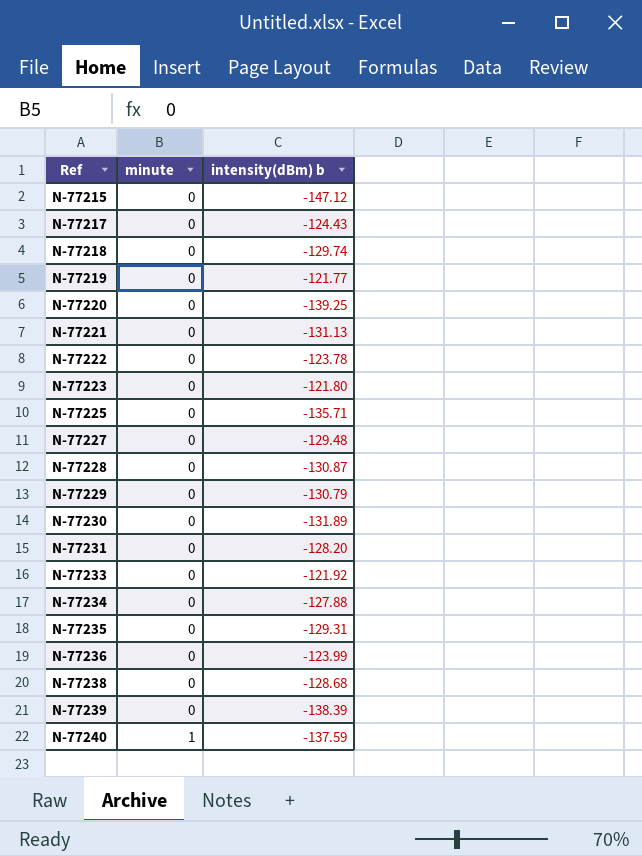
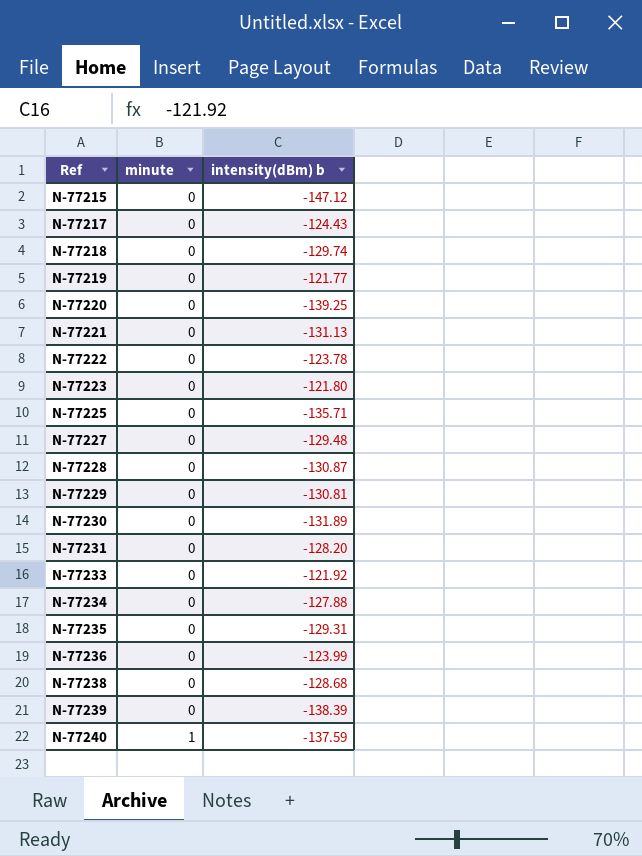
N-77229 | intensity(dBm) b: -130.79 -> -130.81

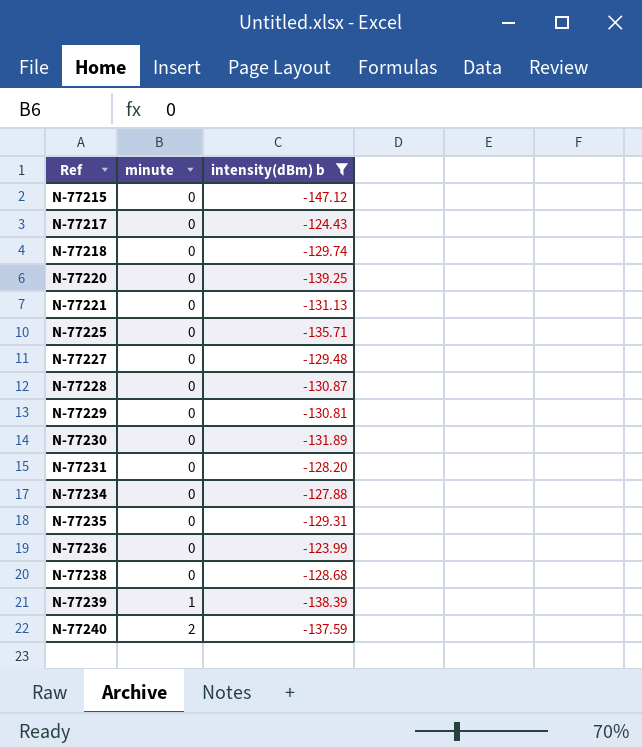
filter: none -> intensity(dBm) b <= -123.99
N-77239 | minute: 0 -> 1
N-77240 | minute: 1 -> 2

